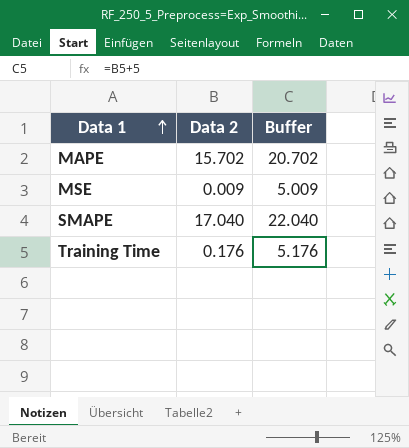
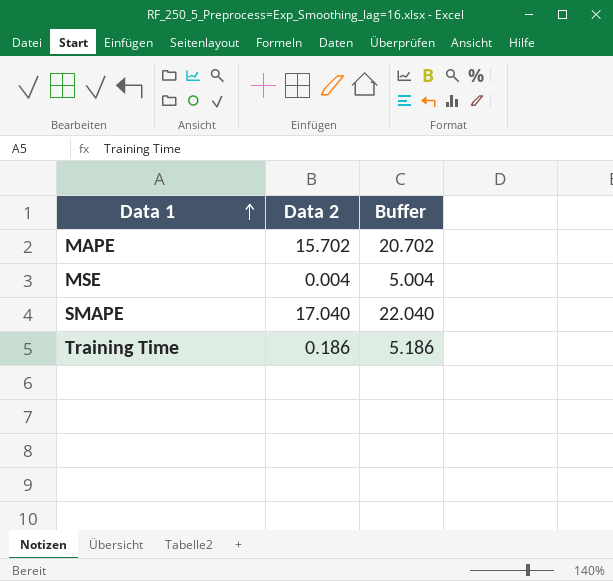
MSE | Data 2: 0.009 -> 0.004
MSE | Buffer: 5.009 -> 5.004
Training Time | Data 2: 0.176 -> 0.186
Training Time | Buffer: 5.176 -> 5.186

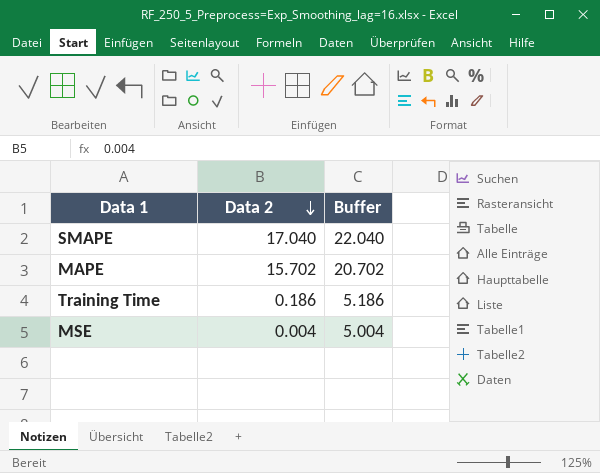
row order: Data 1 ascending -> Data 2 descending

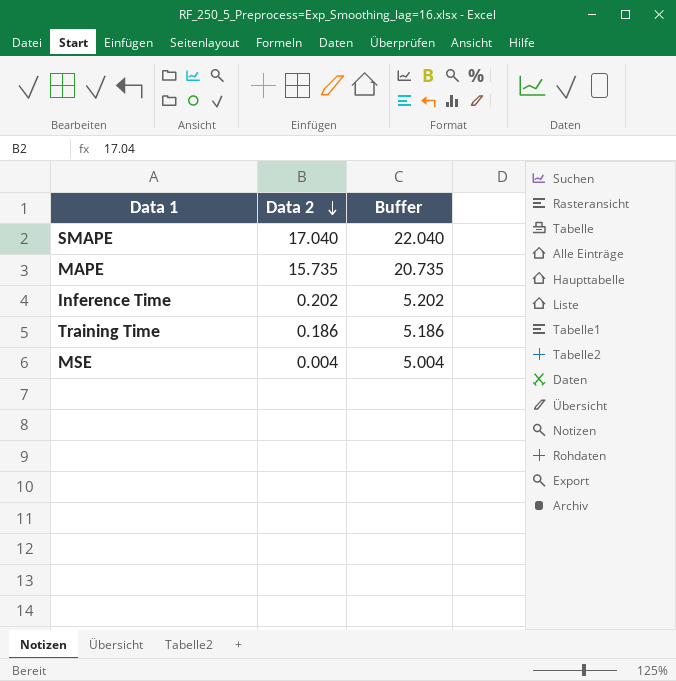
MAPE | Data 2: 15.702 -> 15.735
MAPE | Buffer: 20.702 -> 20.735
row Inference Time: none -> 0.202 | 5.202

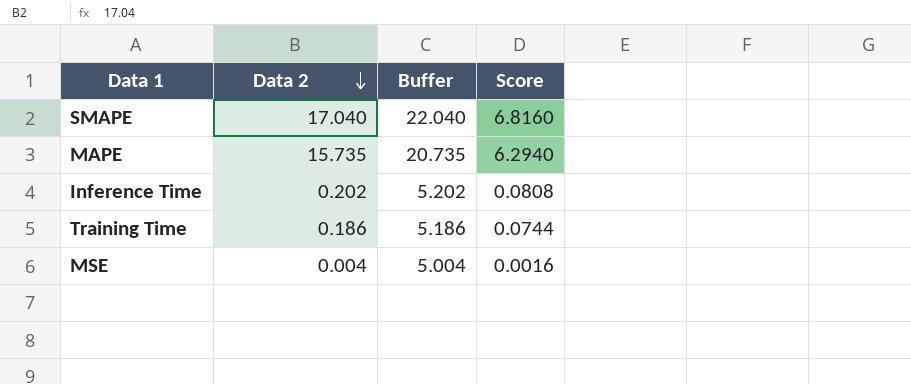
column Score | formula: none -> [Data 2] * 0.4

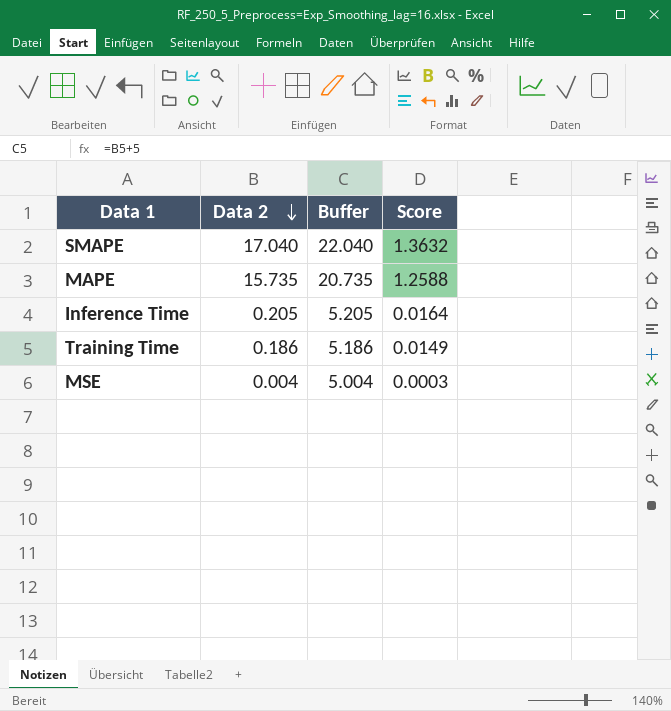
column Score | formula: [Data 2] * 0.4 -> [Data 2] * 0.08
Inference Time | Data 2: 0.202 -> 0.205
Inference Time | Buffer: 5.202 -> 5.205

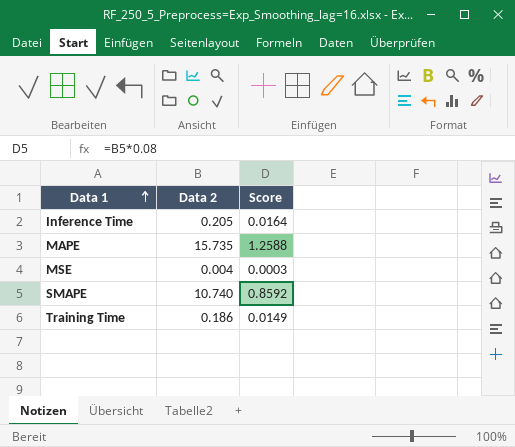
row order: Data 2 descending -> Data 1 ascending
column Buffer | formula: [Data 2] + 5 -> none
SMAPE | Data 2: 17.040 -> 10.740
SMAPE | Score: 1.3632 -> 0.8592

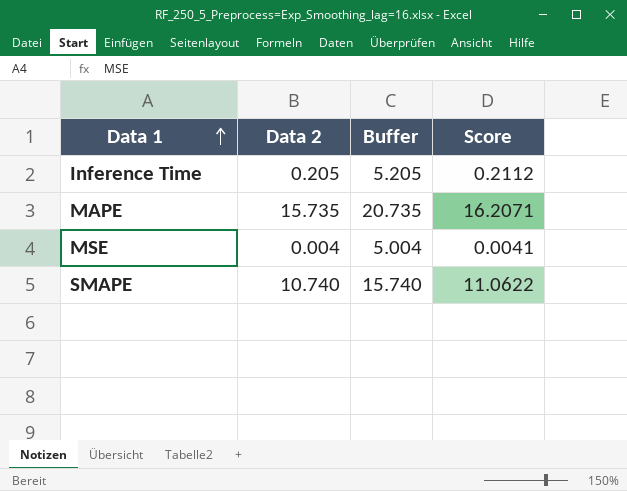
column Buffer | formula: none -> [Data 2] + 5
column Score | formula: [Data 2] * 0.08 -> [Data 2] * 1.03
row Training Time: 0.186 | 0.0149 -> none

